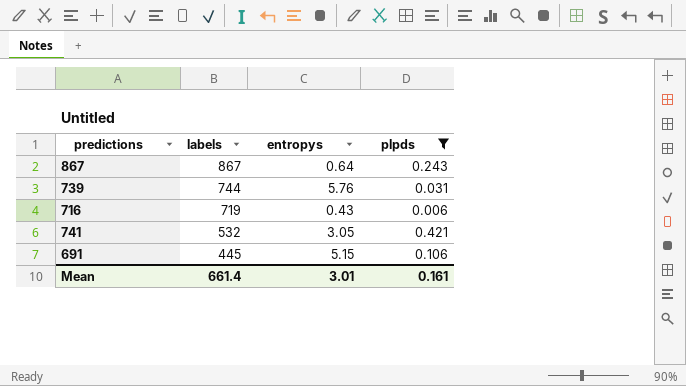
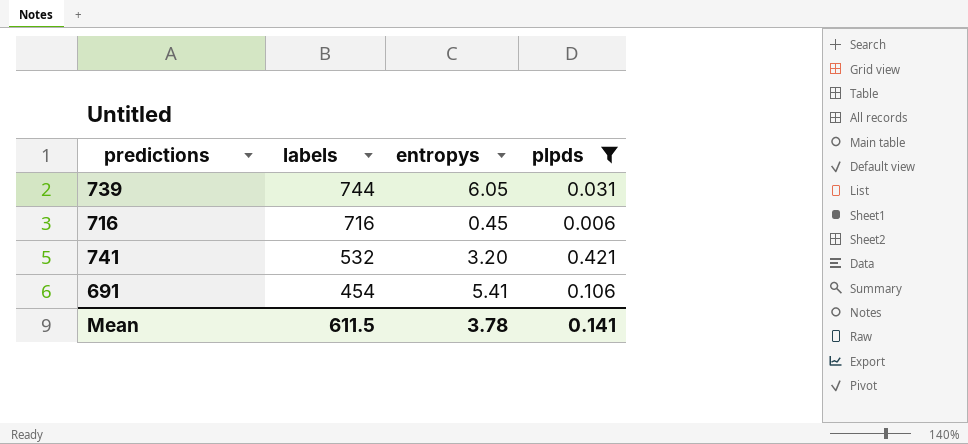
row 867: 867 | 0.64 | 0.243 -> none
739 | entropys: 5.76 -> 6.05
716 | labels: 719 -> 716
716 | entropys: 0.43 -> 0.45
741 | entropys: 3.05 -> 3.20
691 | labels: 445 -> 454
691 | entropys: 5.15 -> 5.41
Mean | labels: 661.4 -> 611.5
Mean | entropys: 3.01 -> 3.78
Mean | plpds: 0.161 -> 0.141

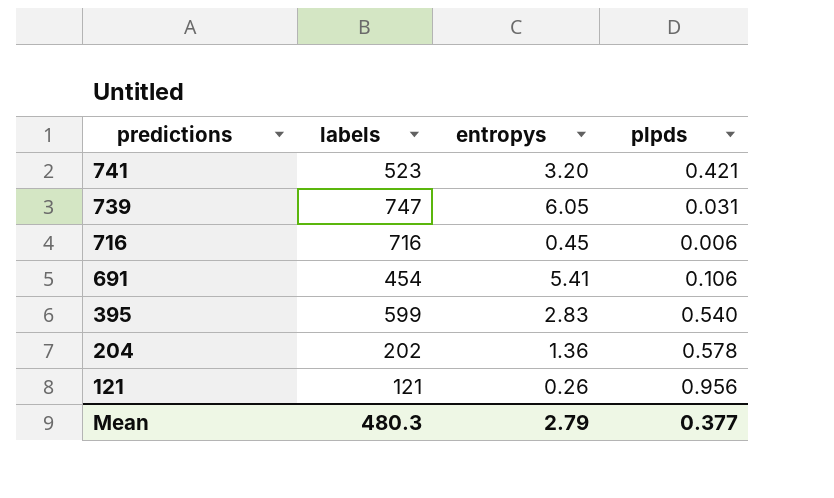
filter: plpds <= 0.421 -> none
row order: labels descending -> predictions descending
741 | labels: 532 -> 523
739 | labels: 744 -> 747
Mean | labels: 611.5 -> 480.3
Mean | entropys: 3.78 -> 2.79
Mean | plpds: 0.141 -> 0.377

